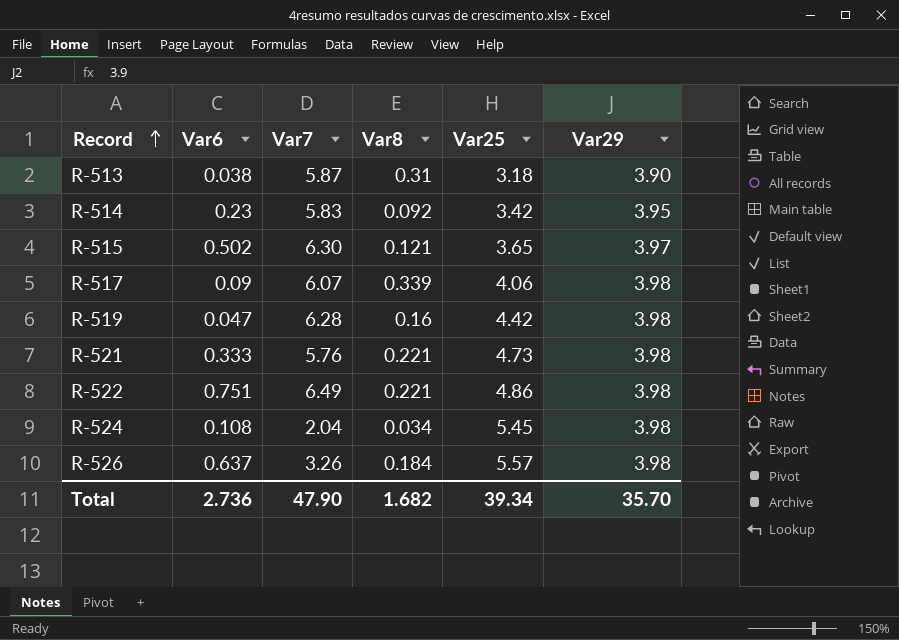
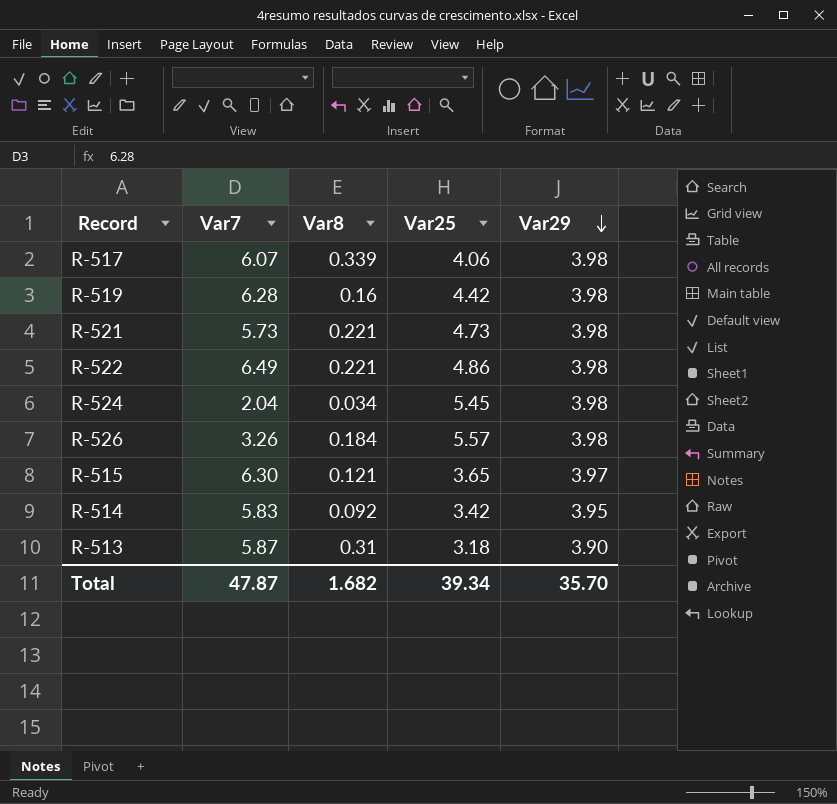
row order: Record ascending -> Var29 descending
column Var6 | position: 2 -> none
R-521 | Var7: 5.76 -> 5.73
Total | Var7: 47.90 -> 47.87

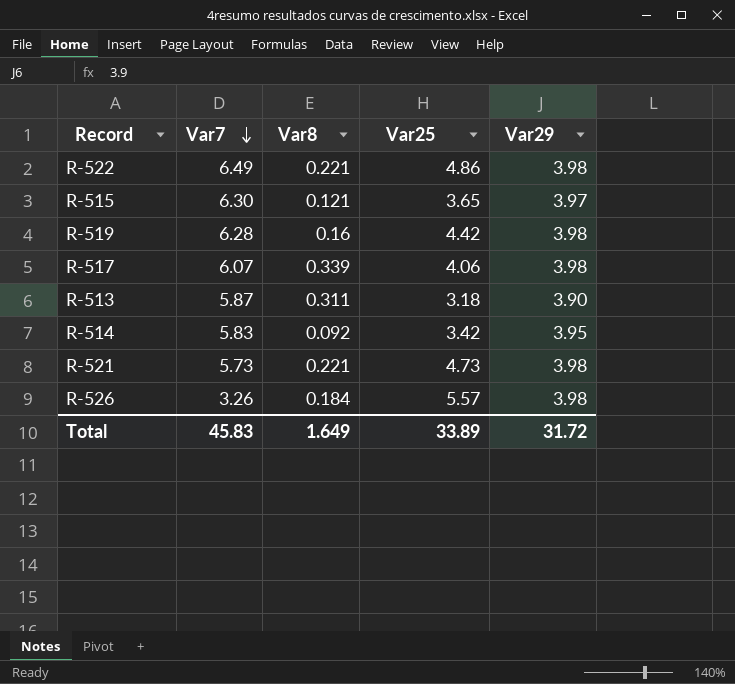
row order: Var29 descending -> Var7 descending
row R-524: 2.04 | 0.034 | 5.45 | 3.98 -> none
R-513 | Var8: 0.31 -> 0.311
Total | Var7: 47.87 -> 45.83
Total | Var8: 1.682 -> 1.649
Total | Var25: 39.34 -> 33.89
Total | Var29: 35.70 -> 31.72

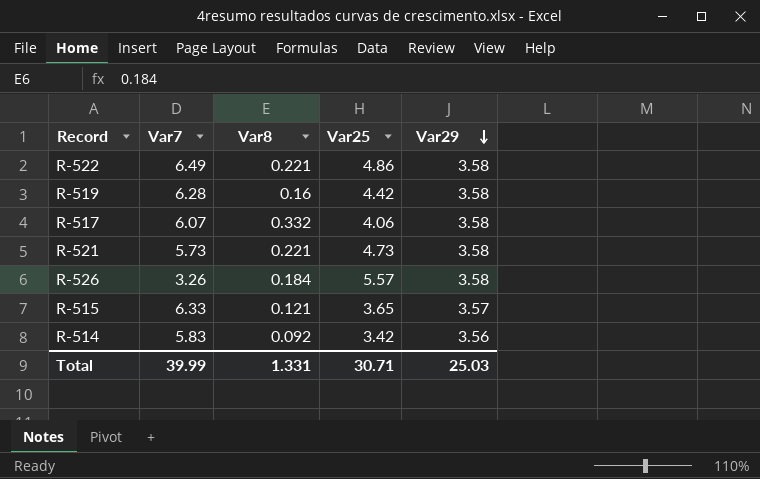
row order: Var7 descending -> Var29 descending
row R-513: 5.87 | 0.311 | 3.18 | 3.90 -> none
R-522 | Var29: 3.98 -> 3.58
R-519 | Var29: 3.98 -> 3.58
R-517 | Var8: 0.339 -> 0.332
R-517 | Var29: 3.98 -> 3.58
R-521 | Var29: 3.98 -> 3.58
R-526 | Var29: 3.98 -> 3.58
R-515 | Var7: 6.30 -> 6.33
R-515 | Var29: 3.97 -> 3.57
R-514 | Var29: 3.95 -> 3.56
Total | Var7: 45.83 -> 39.99
Total | Var8: 1.649 -> 1.331
Total | Var25: 33.89 -> 30.71
Total | Var29: 31.72 -> 25.03

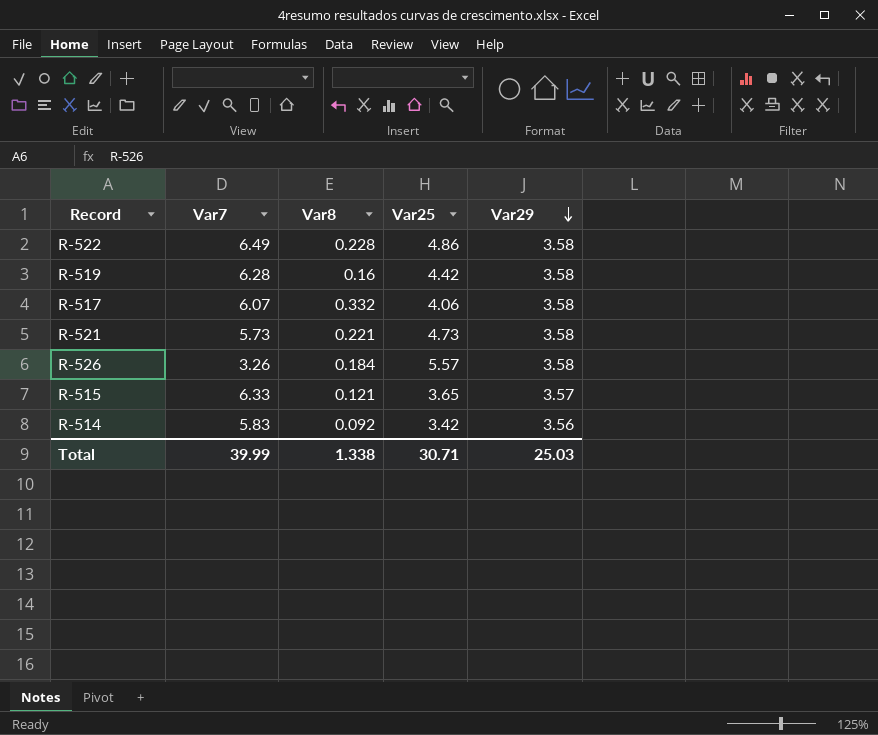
R-522 | Var8: 0.221 -> 0.228
Total | Var8: 1.331 -> 1.338

